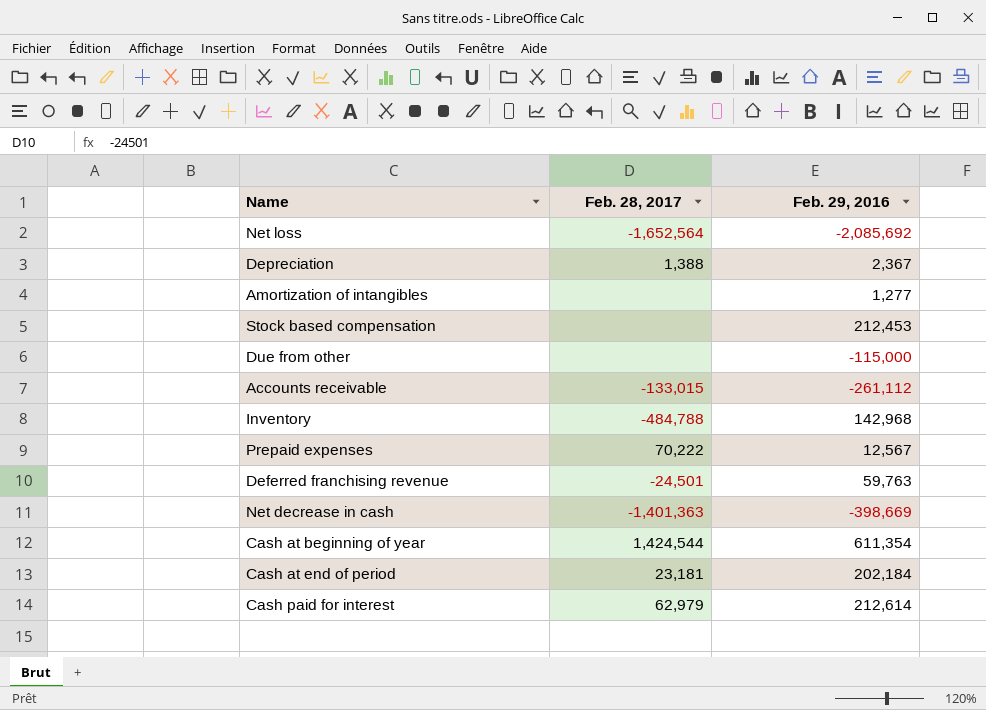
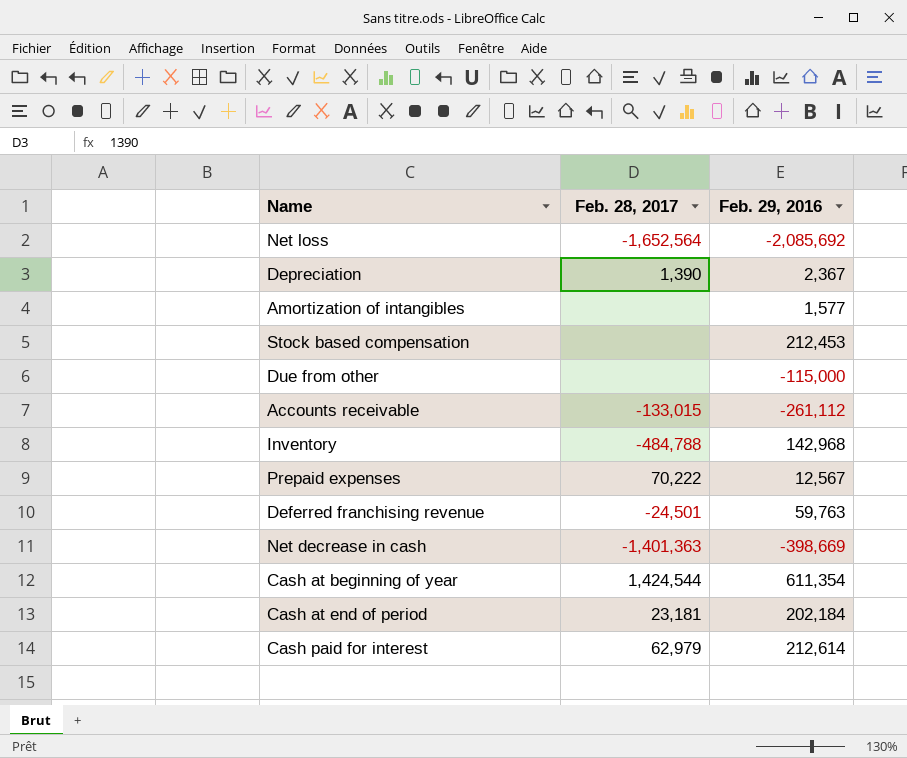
Depreciation | Feb. 28, 2017: 1,388 -> 1,390
Amortization of intangibles | Feb. 29, 2016: 1,277 -> 1,577

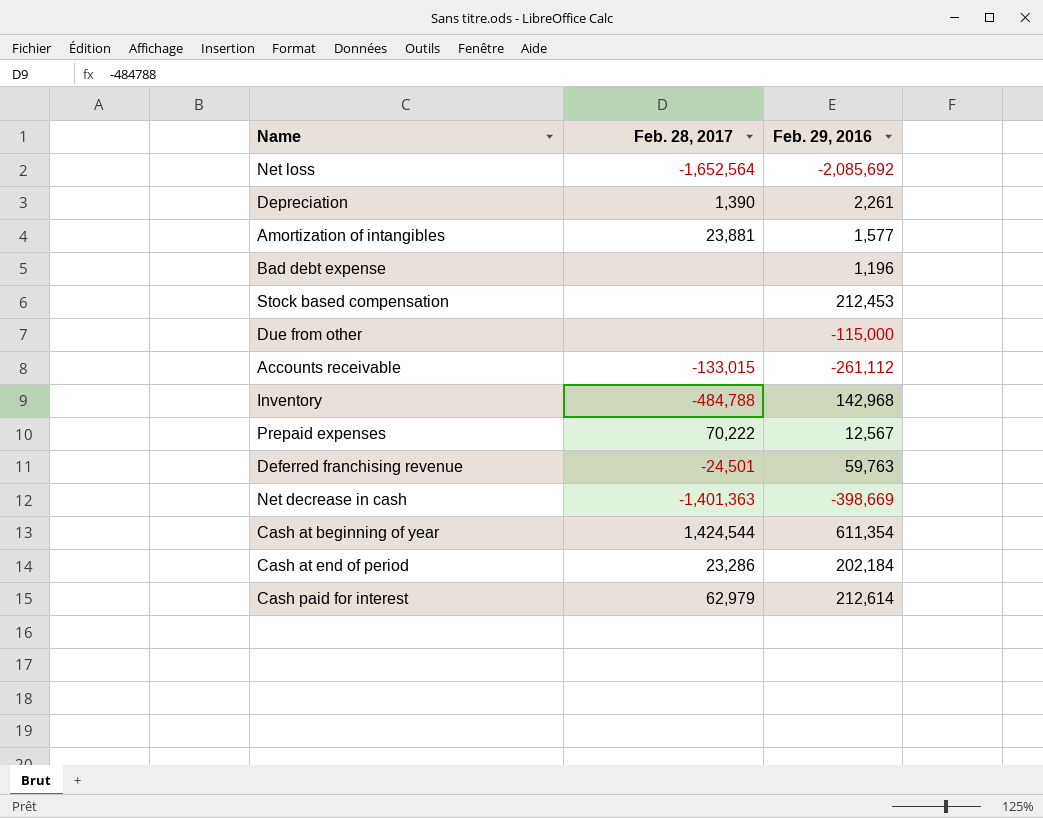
Depreciation | Feb. 29, 2016: 2,367 -> 2,261
Amortization of intangibles | Feb. 28, 2017: none -> 23,881
row Bad debt expense: none -> none | 1,196
Cash at end of period | Feb. 28, 2017: 23,181 -> 23,286

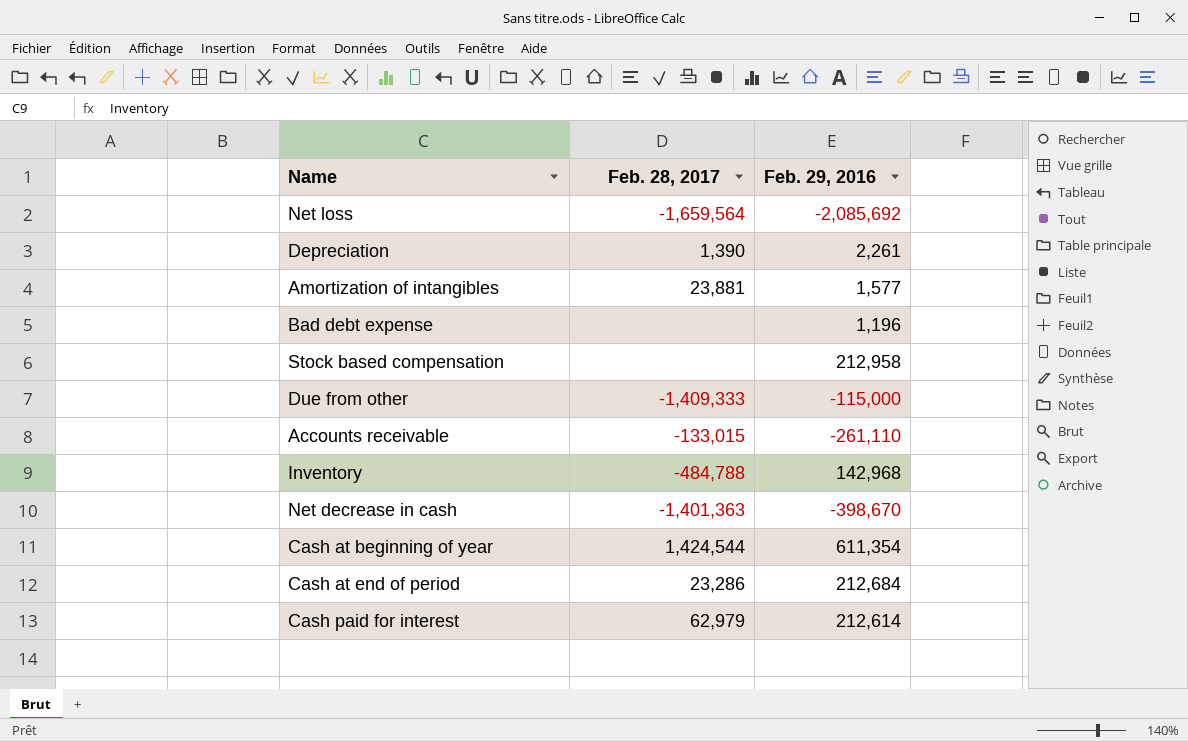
row Prepaid expenses: 70,222 | 12,567 -> none
row Deferred franchising revenue: -24,501 | 59,763 -> none
Net loss | Feb. 28, 2017: -1,652,564 -> -1,659,564
Stock based compensation | Feb. 29, 2016: 212,453 -> 212,958
Due from other | Feb. 28, 2017: none -> -1,409,333
Accounts receivable | Feb. 29, 2016: -261,112 -> -261,110
Net decrease in cash | Feb. 29, 2016: -398,669 -> -398,670
Cash at end of period | Feb. 29, 2016: 202,184 -> 212,684

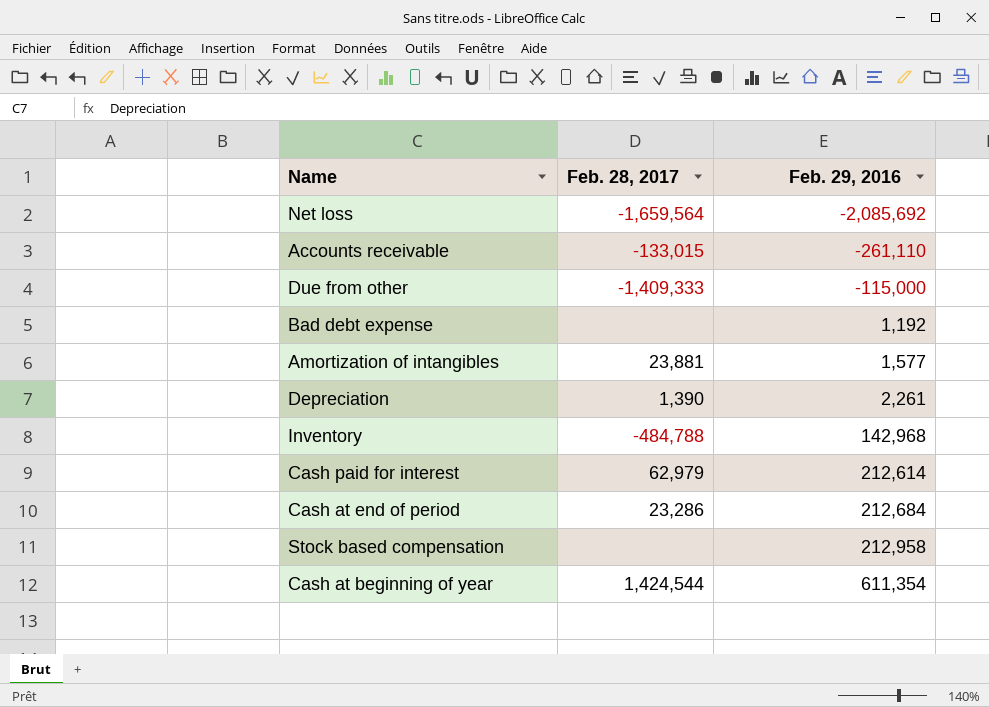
row order: none -> Feb. 29, 2016 ascending
row Net decrease in cash: -1,401,363 | -398,670 -> none
Bad debt expense | Feb. 29, 2016: 1,196 -> 1,192

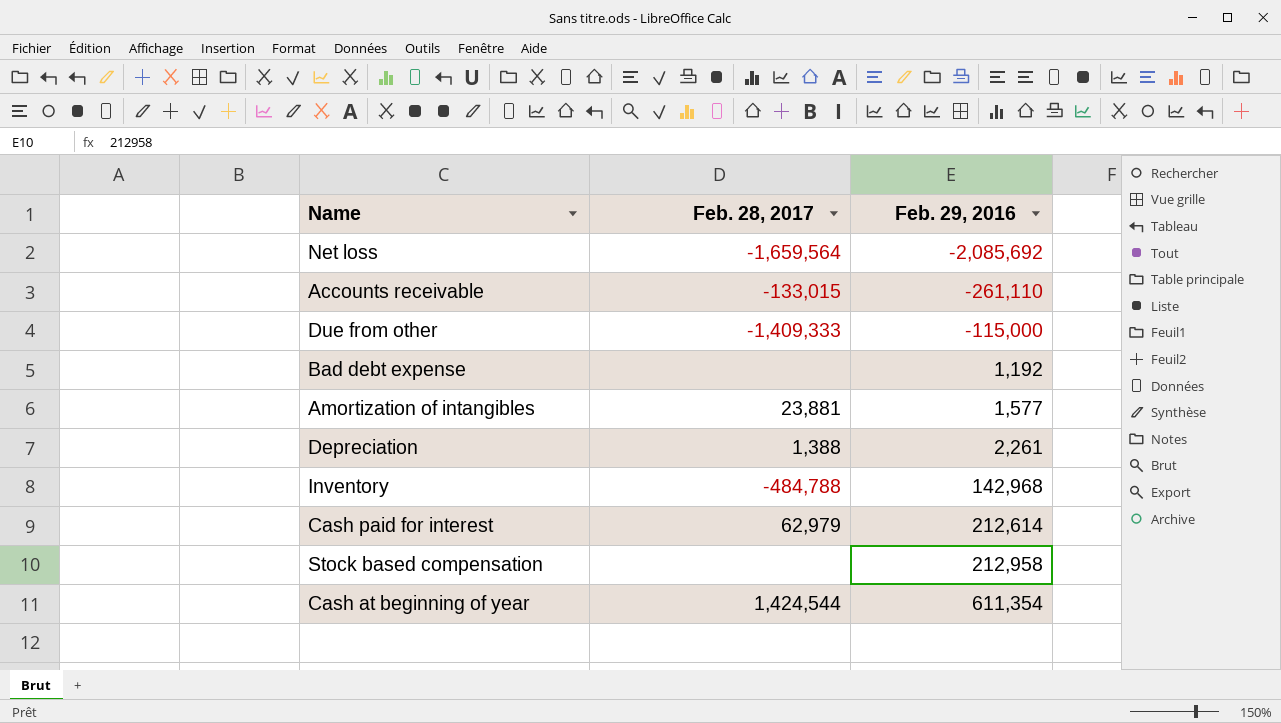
row Cash at end of period: 23,286 | 212,684 -> none
Depreciation | Feb. 28, 2017: 1,390 -> 1,388

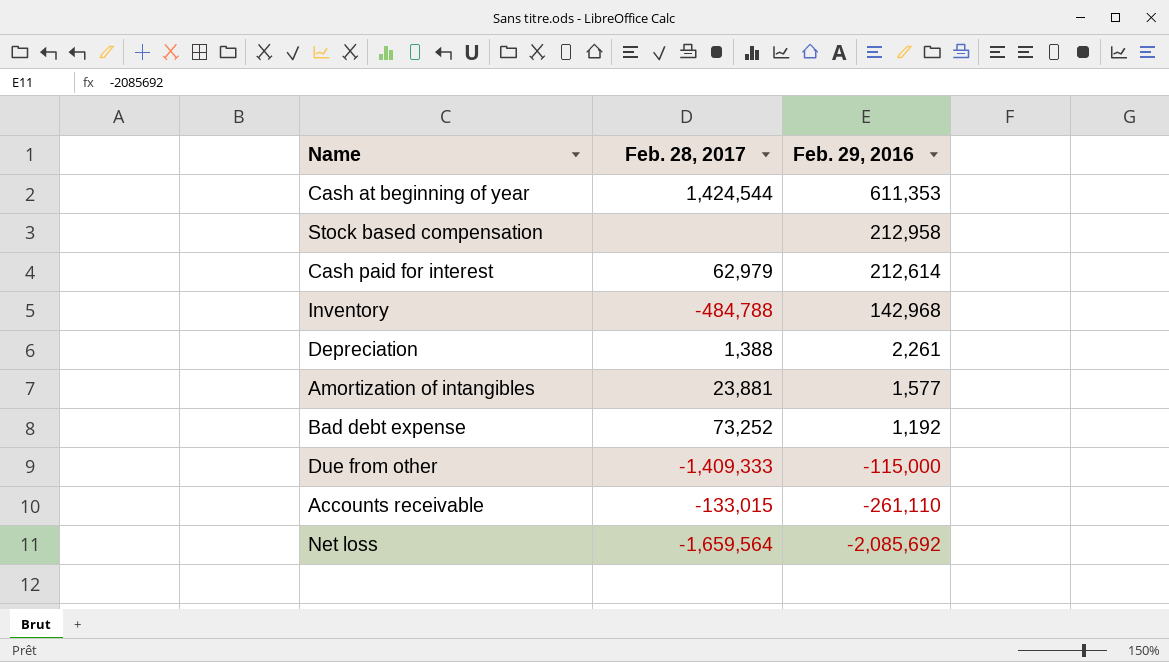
row order: Feb. 29, 2016 ascending -> Feb. 29, 2016 descending
Cash at beginning of year | Feb. 29, 2016: 611,354 -> 611,353
Bad debt expense | Feb. 28, 2017: none -> 73,252

